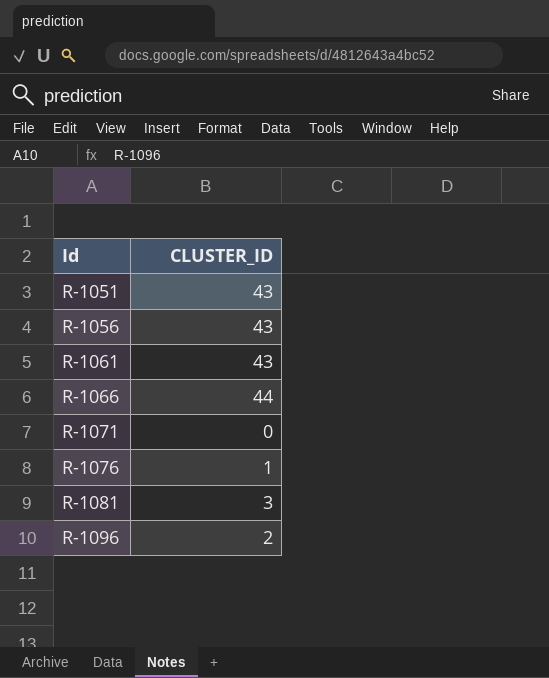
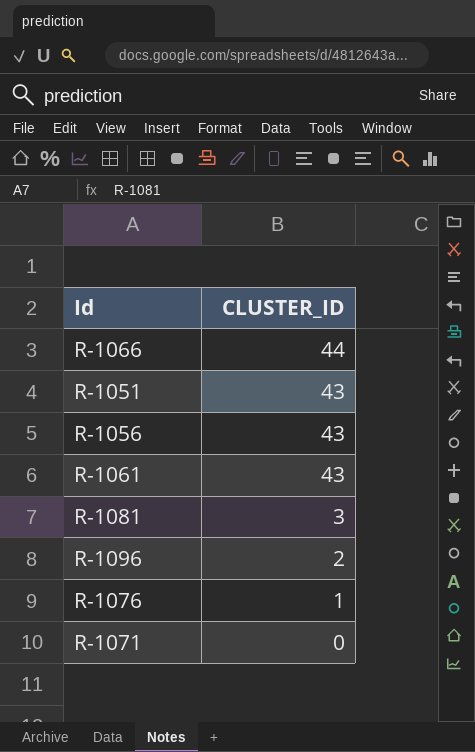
row order: Id ascending -> CLUSTER_ID descending

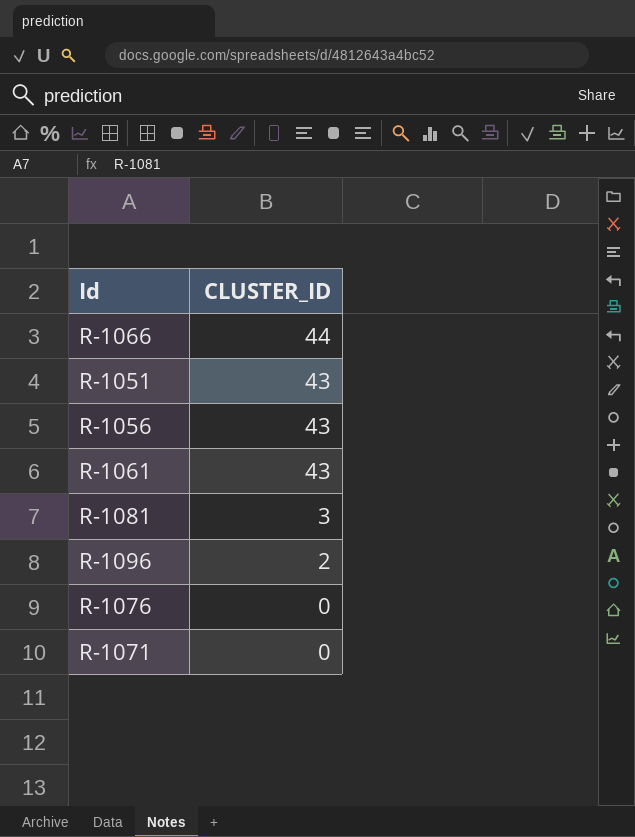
R-1076 | CLUSTER_ID: 1 -> 0

